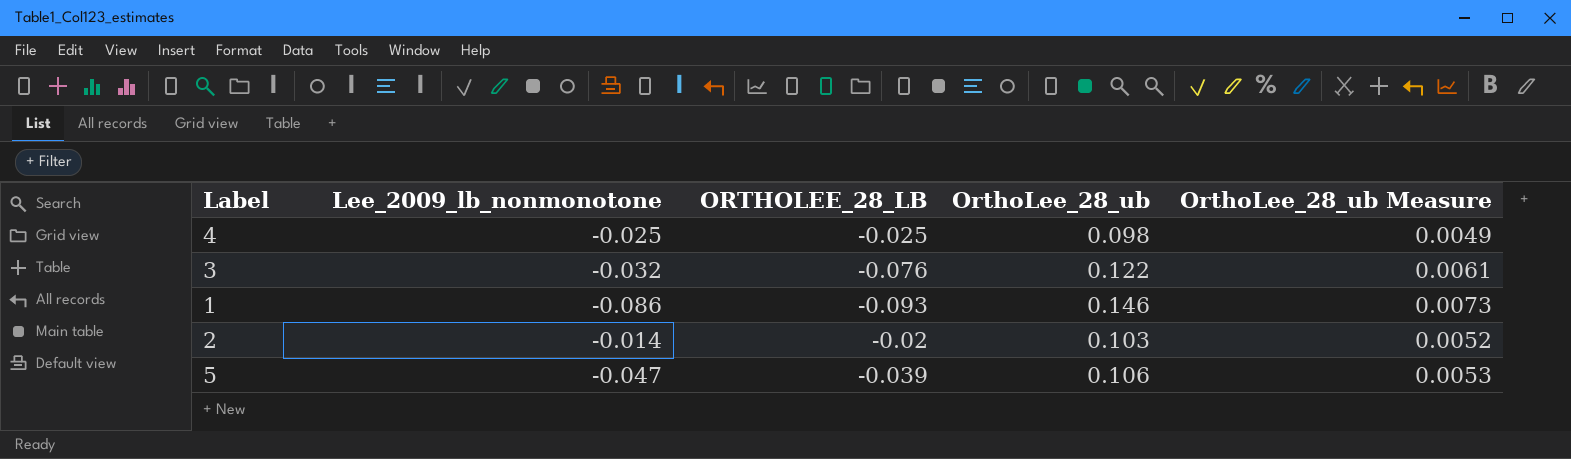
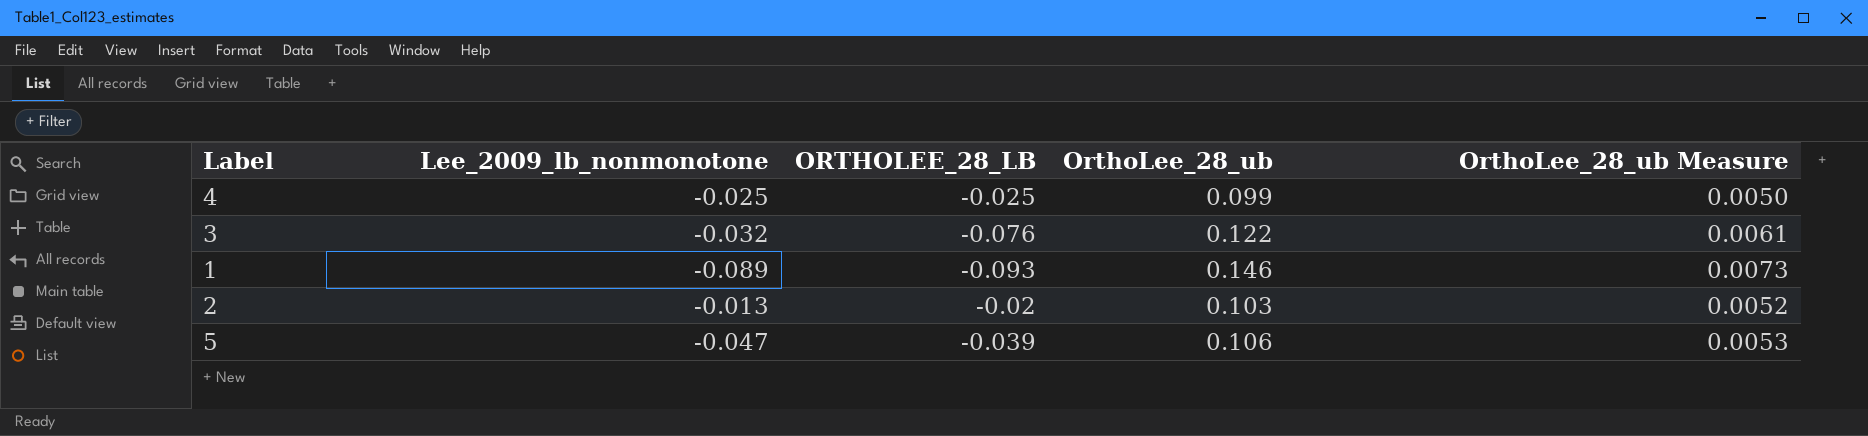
4 | OrthoLee_28_ub: 0.098 -> 0.099
4 | OrthoLee_28_ub Measure: 0.0049 -> 0.0050
1 | Lee_2009_lb_nonmonotone: -0.086 -> -0.089
2 | Lee_2009_lb_nonmonotone: -0.014 -> -0.013

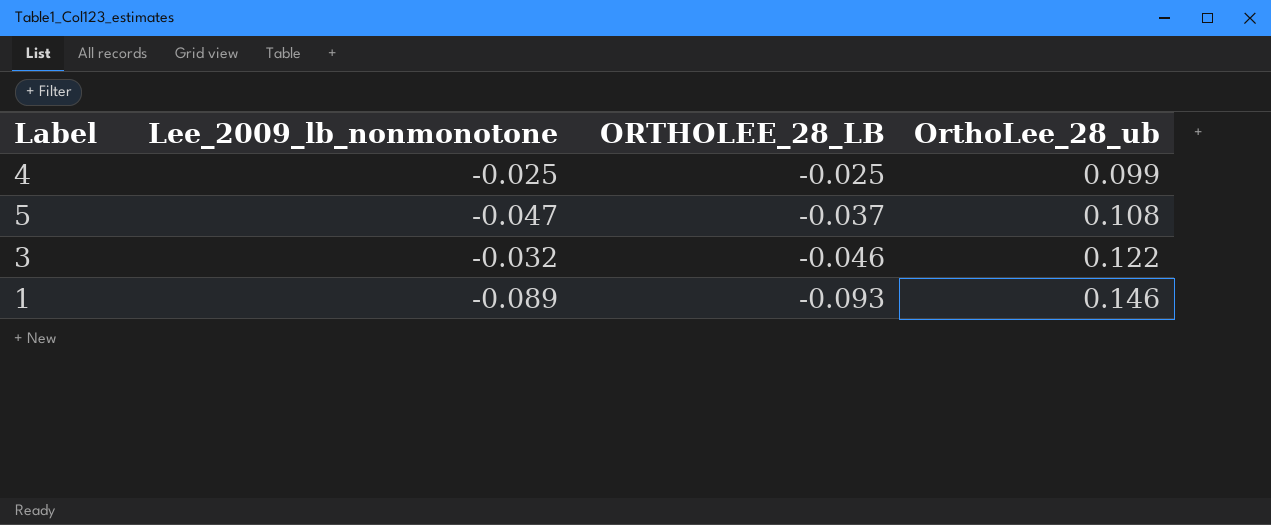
row order: none -> ORTHOLEE_28_LB descending
column OrthoLee_28_ub Measure | formula: [OrthoLee_28_ub] * 0.05 -> none
row 2: -0.013 | -0.02 | 0.103 | 0.0052 -> none
5 | ORTHOLEE_28_LB: -0.039 -> -0.037
5 | OrthoLee_28_ub: 0.106 -> 0.108
3 | ORTHOLEE_28_LB: -0.076 -> -0.046

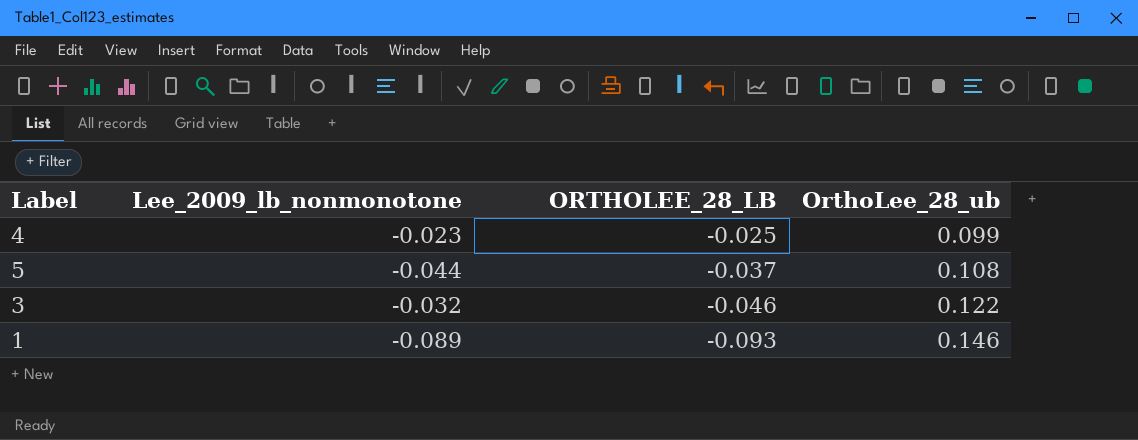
4 | Lee_2009_lb_nonmonotone: -0.025 -> -0.023
5 | Lee_2009_lb_nonmonotone: -0.047 -> -0.044

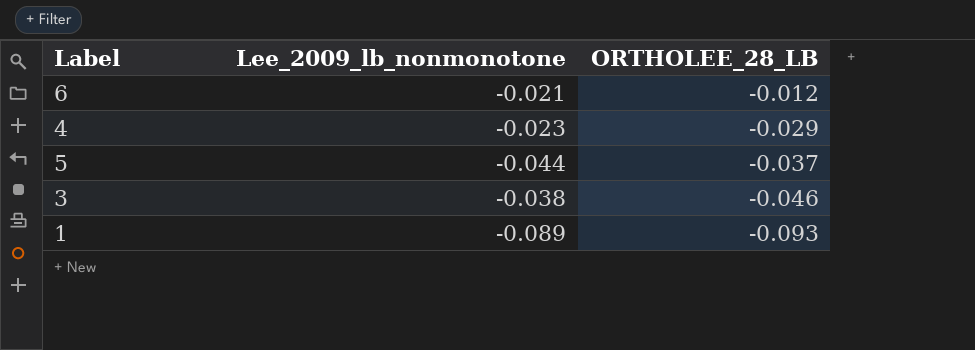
column OrthoLee_28_ub | position: 4 -> none
row 6: none -> -0.021 | -0.012
4 | ORTHOLEE_28_LB: -0.025 -> -0.029
3 | Lee_2009_lb_nonmonotone: -0.032 -> -0.038

